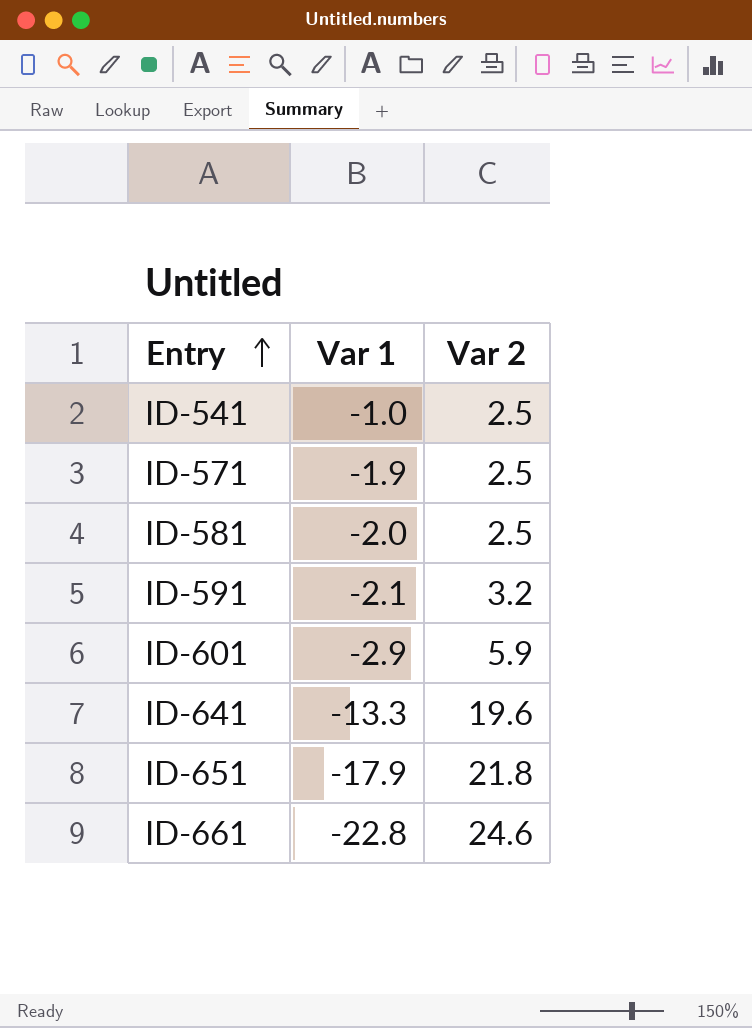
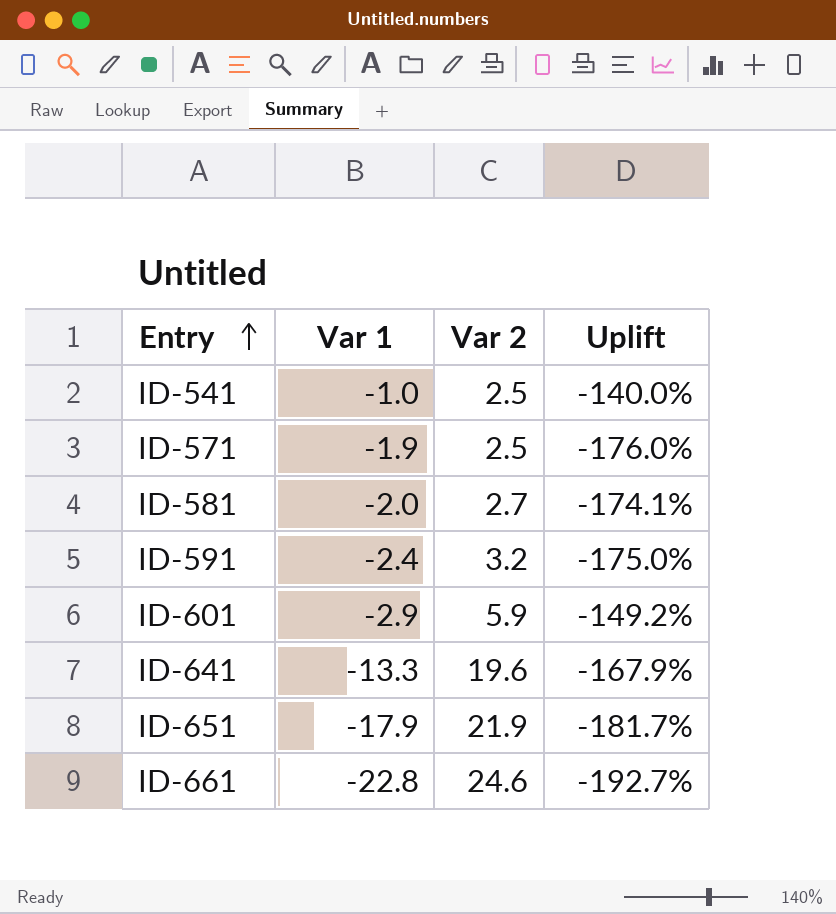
column Uplift | formula: none -> ([Var 1] - [Var 2]) / [Var 2]
ID-581 | Var 2: 2.5 -> 2.7
ID-591 | Var 1: -2.1 -> -2.4
ID-651 | Var 2: 21.8 -> 21.9

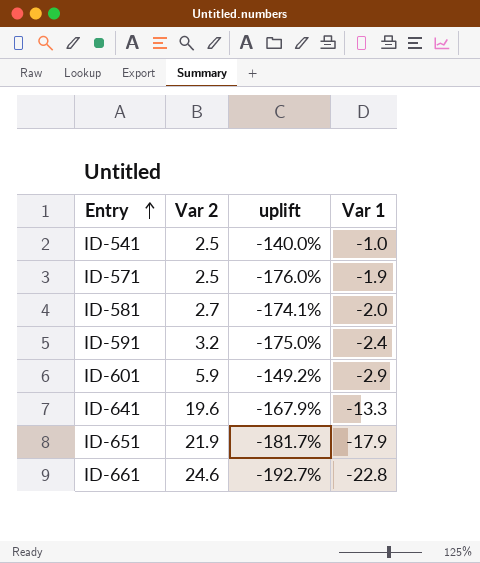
column name: Uplift -> uplift
column Var 1 | position: 2 -> 4

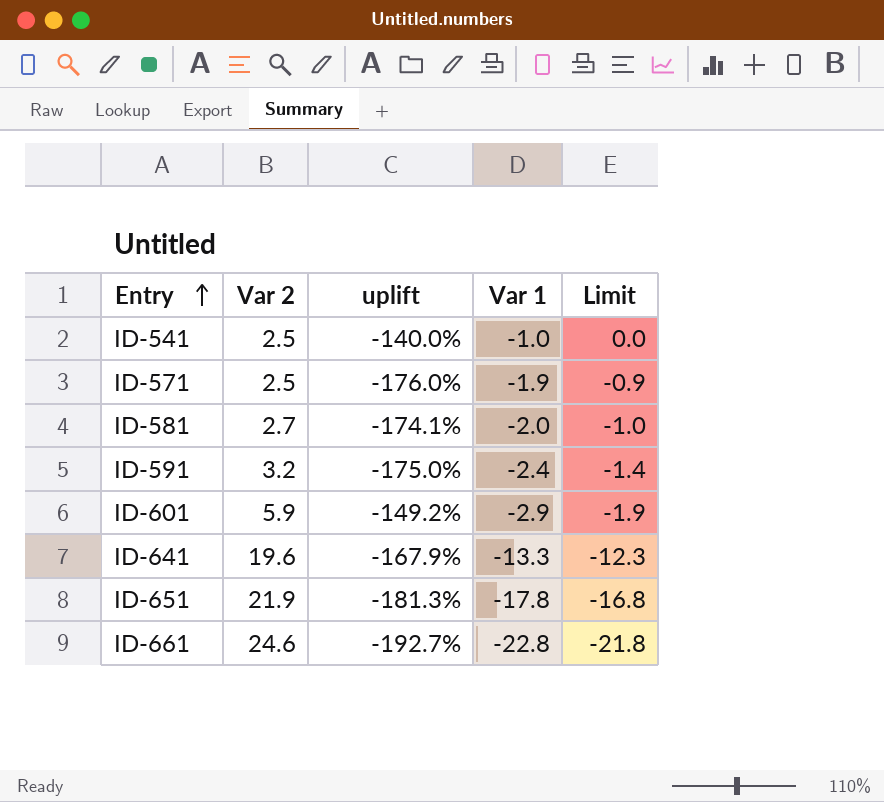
column Limit | formula: none -> [Var 1] + 1
ID-651 | uplift: -181.7% -> -181.3%
ID-651 | Var 1: -17.9 -> -17.8

